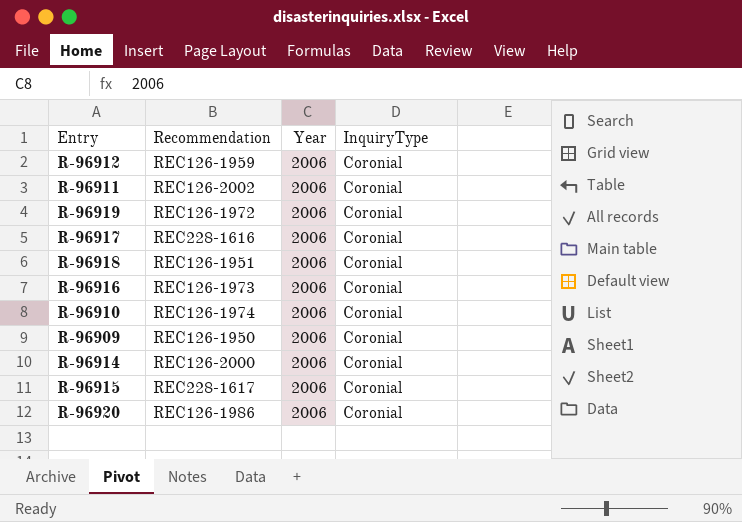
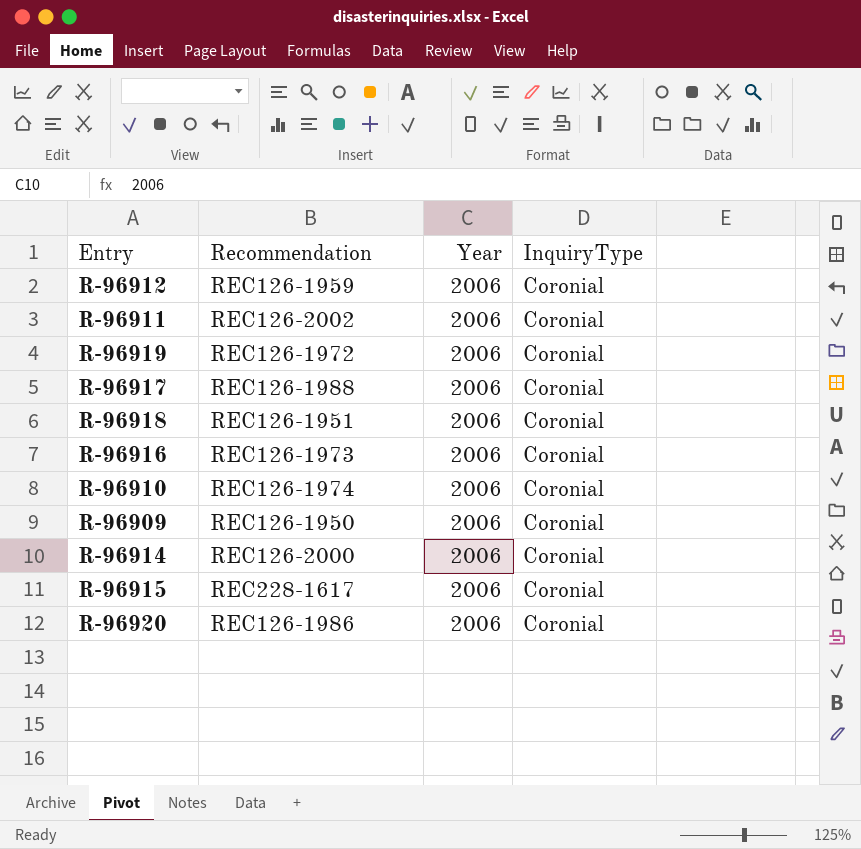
R-96917 | Recommendation: REC228-1616 -> REC126-1988

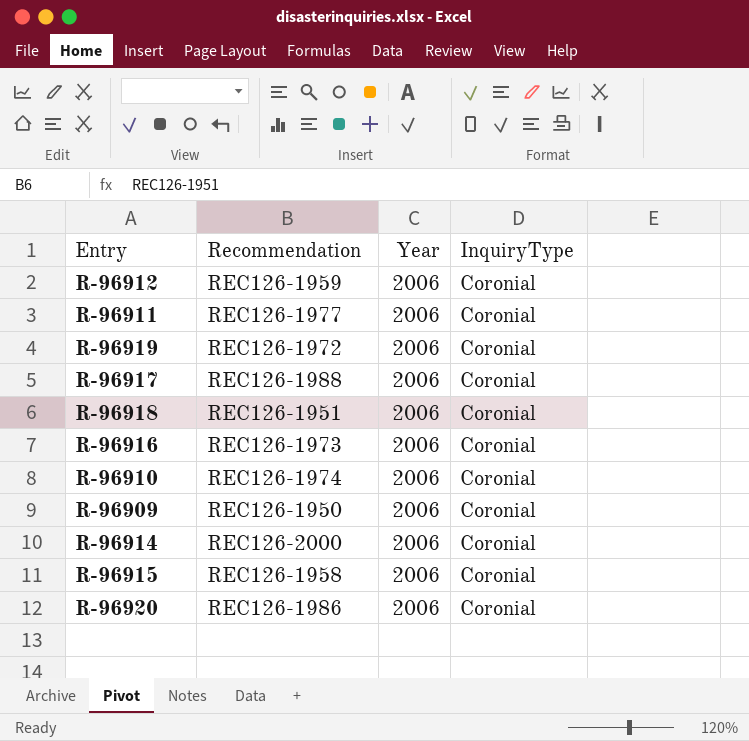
R-96911 | Recommendation: REC126-2002 -> REC126-1977
R-96915 | Recommendation: REC228-1617 -> REC126-1958

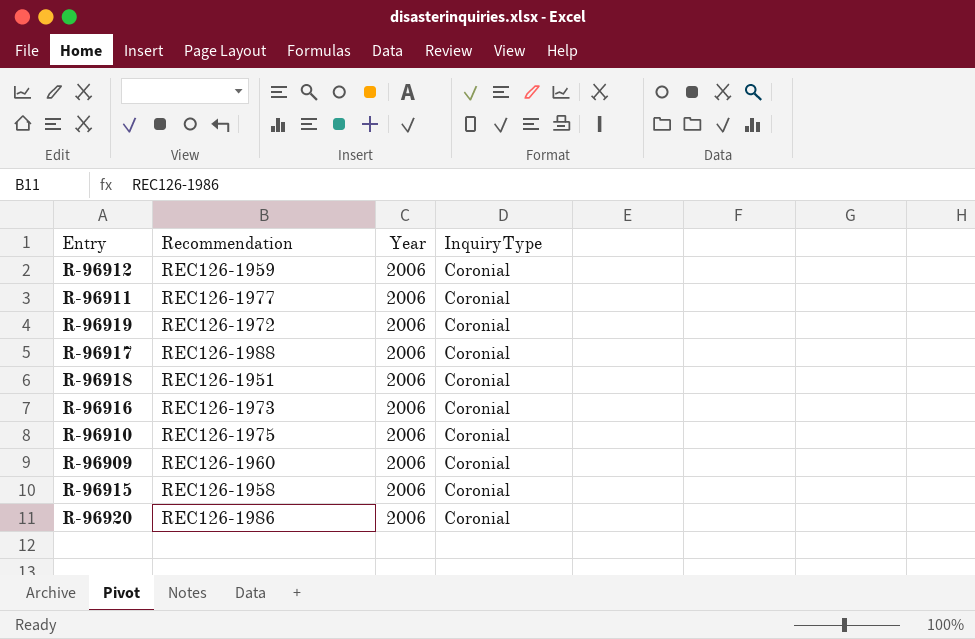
row R-96914: REC126-2000 | 2006 | Coronial -> none
R-96910 | Recommendation: REC126-1974 -> REC126-1975
R-96909 | Recommendation: REC126-1950 -> REC126-1960

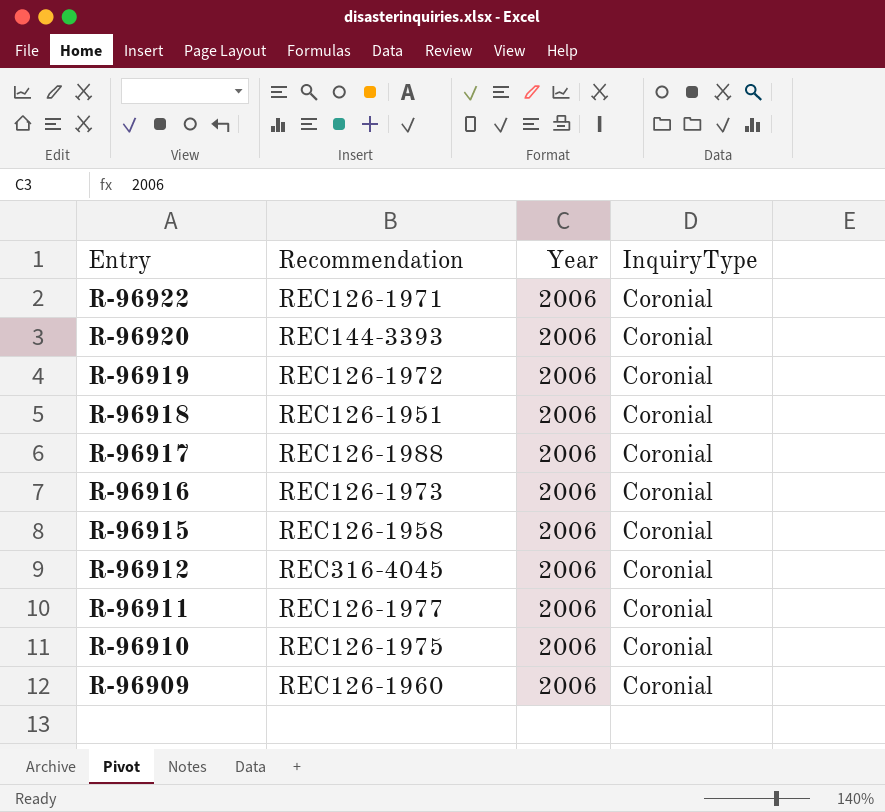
row order: none -> Entry descending
row R-96922: none -> REC126-1971 | 2006 | Coronial
R-96920 | Recommendation: REC126-1986 -> REC144-3393
R-96912 | Recommendation: REC126-1959 -> REC316-4045

